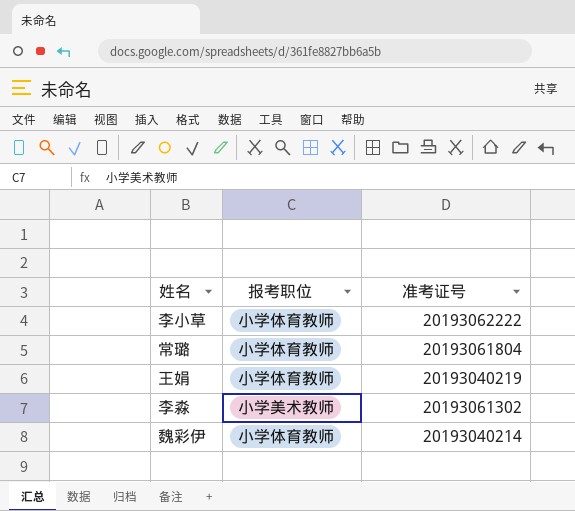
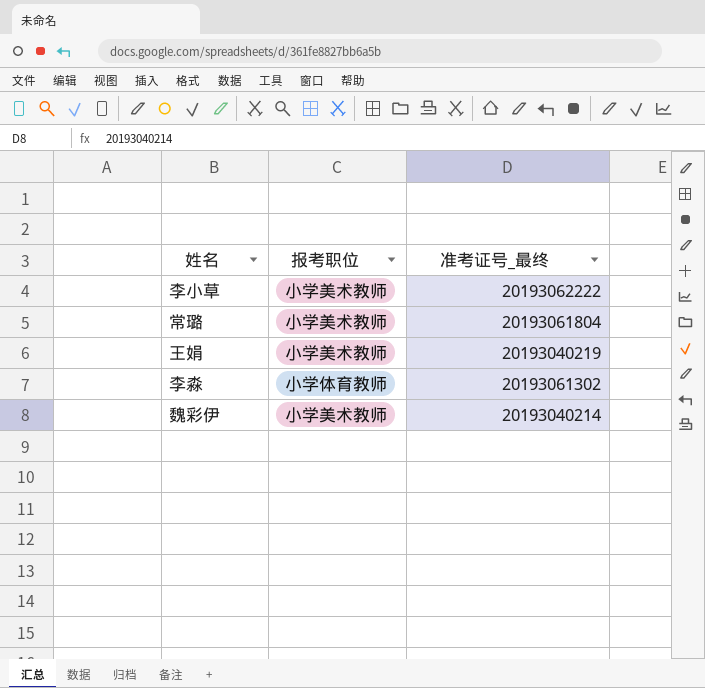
column name: 准考证号 -> 准考证号_最终
李小草 | 报考职位: 小学体育教师 -> 小学美术教师
常璐 | 报考职位: 小学体育教师 -> 小学美术教师
王娟 | 报考职位: 小学体育教师 -> 小学美术教师
李淼 | 报考职位: 小学美术教师 -> 小学体育教师
魏彩伊 | 报考职位: 小学体育教师 -> 小学美术教师

